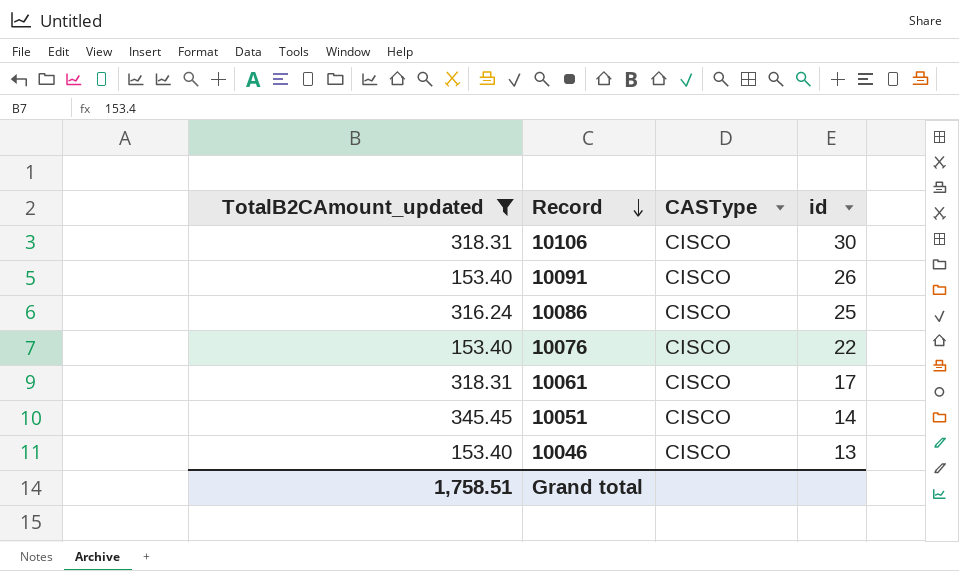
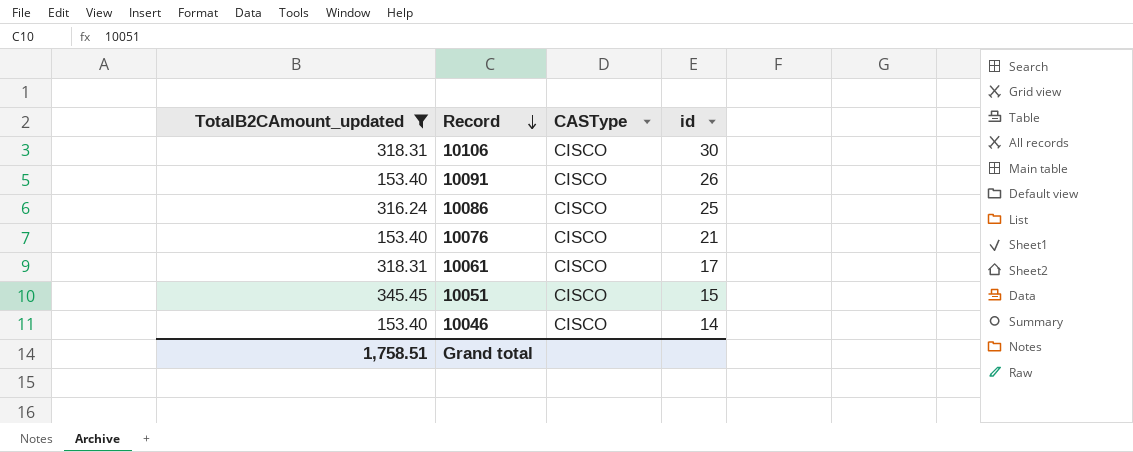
10076 | id: 22 -> 21
10051 | id: 14 -> 15
10046 | id: 13 -> 14

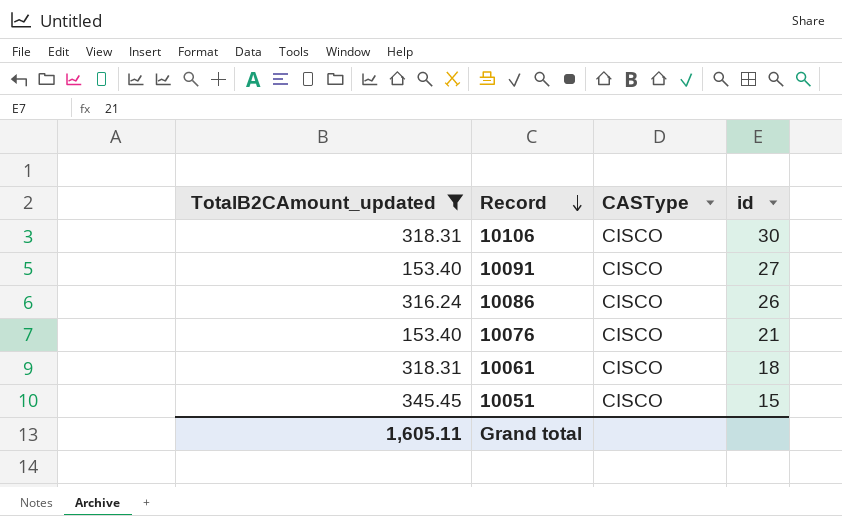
row 10046: 153.40 | CISCO | 14 -> none
10091 | id: 26 -> 27
10086 | id: 25 -> 26
10061 | id: 17 -> 18
Grand total | TotalB2CAmount_updated: 1,758.51 -> 1,605.11

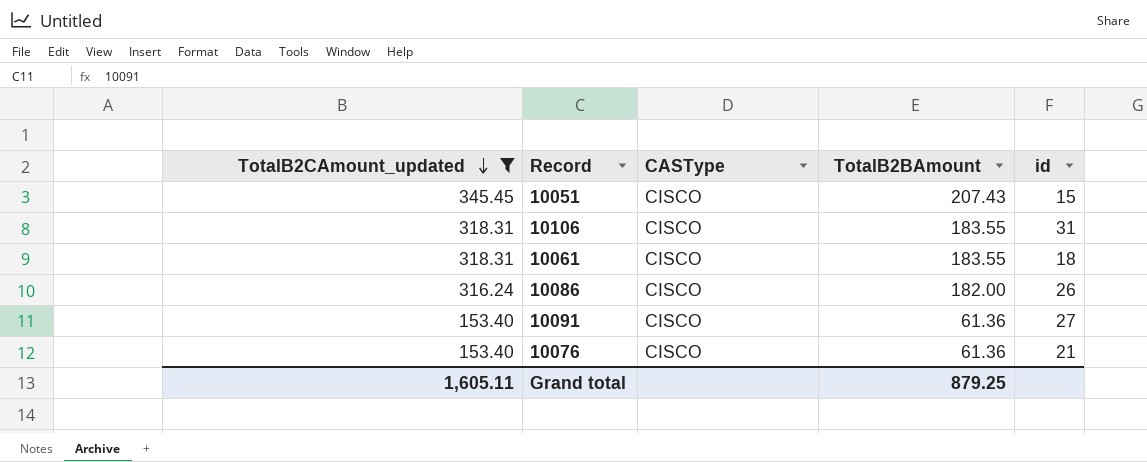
row order: Record descending -> TotalB2CAmount_updated descending
column TotalB2BAmount | position: none -> 4
10106 | id: 30 -> 31

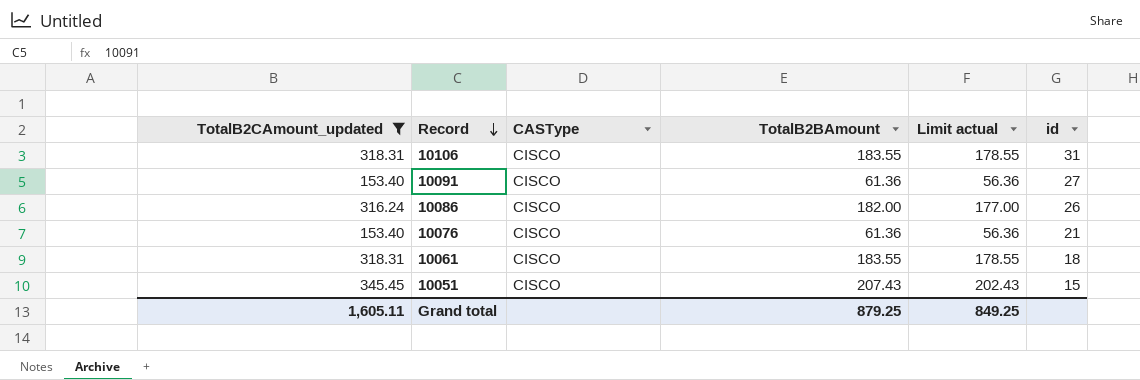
row order: TotalB2CAmount_updated descending -> Record descending
column Limit actual | formula: none -> [TotalB2BAmount] - 5

